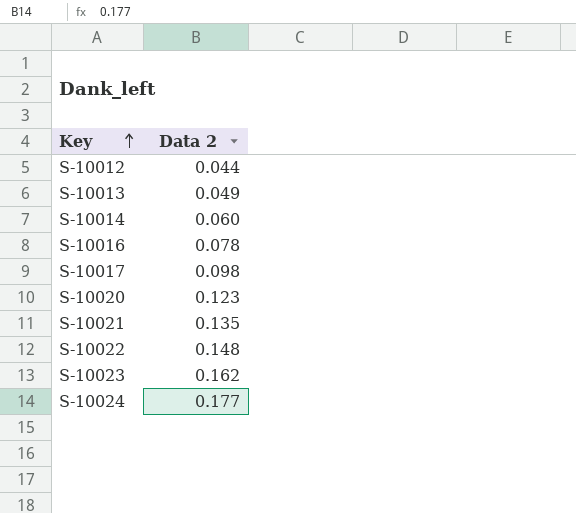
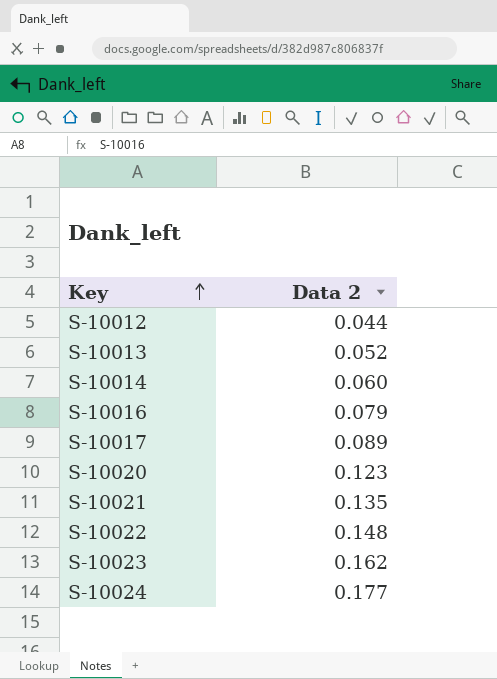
S-10013 | Data 2: 0.049 -> 0.052
S-10016 | Data 2: 0.078 -> 0.079
S-10017 | Data 2: 0.098 -> 0.089

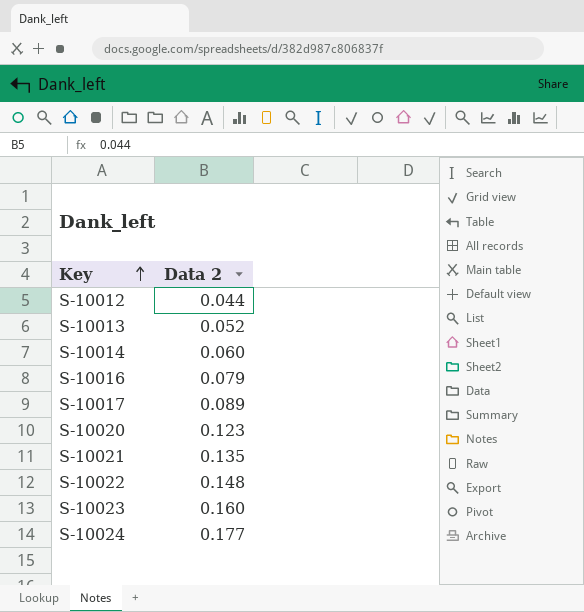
S-10023 | Data 2: 0.162 -> 0.160

